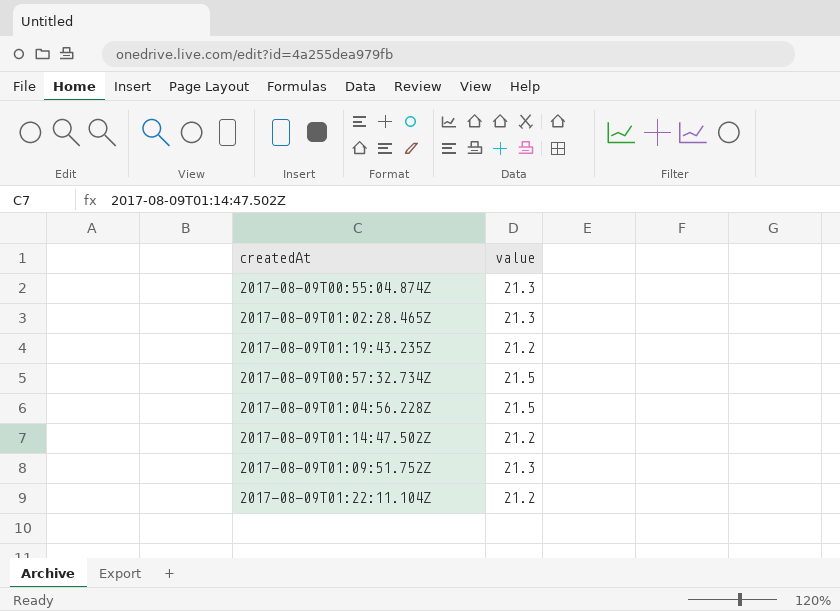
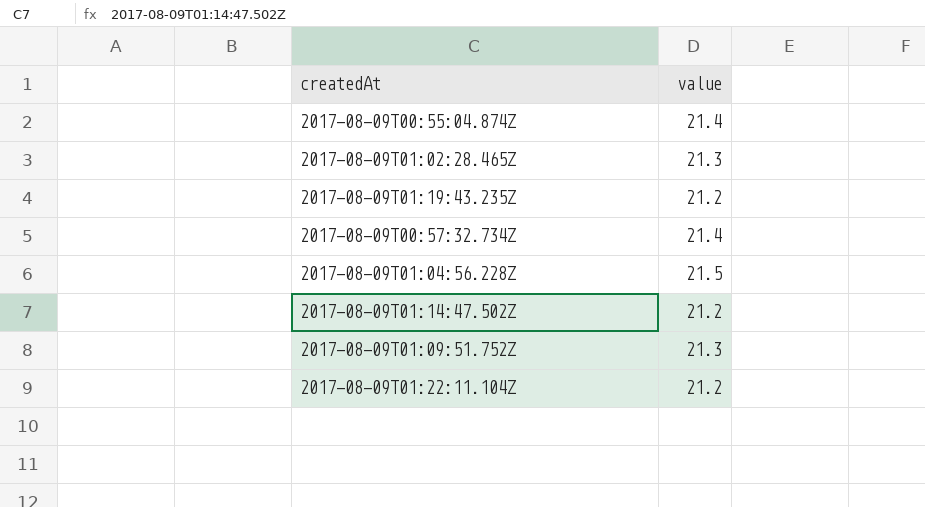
2017-08-09T00:55:04.874Z | value: 21.3 -> 21.4
2017-08-09T00:57:32.734Z | value: 21.5 -> 21.4

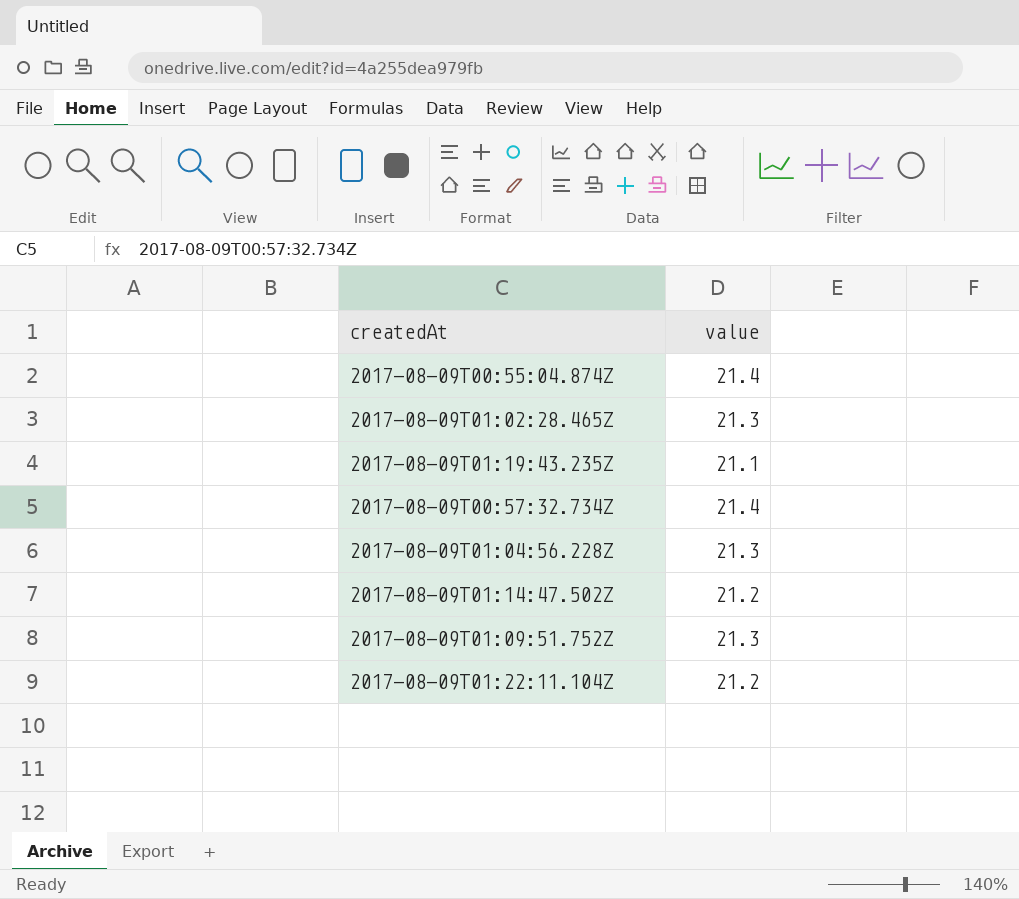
2017-08-09T01:19:43.235Z | value: 21.2 -> 21.1
2017-08-09T01:04:56.228Z | value: 21.5 -> 21.3

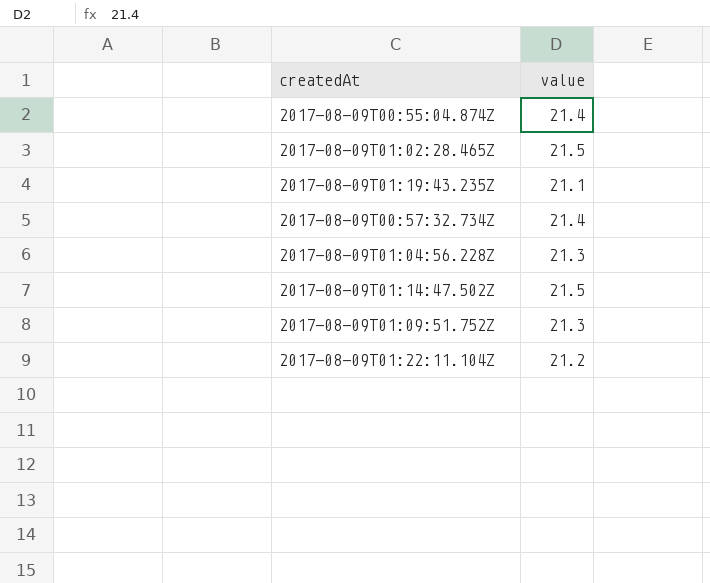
2017-08-09T01:02:28.465Z | value: 21.3 -> 21.5
2017-08-09T01:14:47.502Z | value: 21.2 -> 21.5

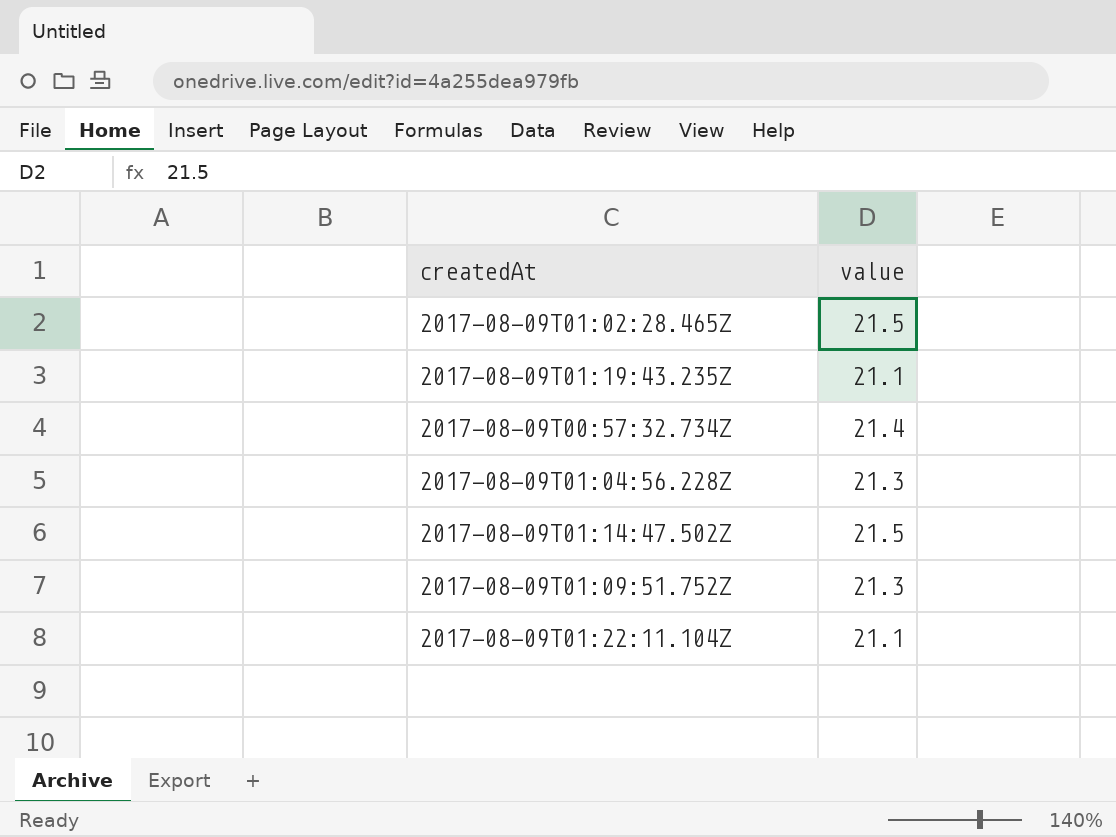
row 2017-08-09T00:55:04.874Z: 21.4 -> none
2017-08-09T01:22:11.104Z | value: 21.2 -> 21.1

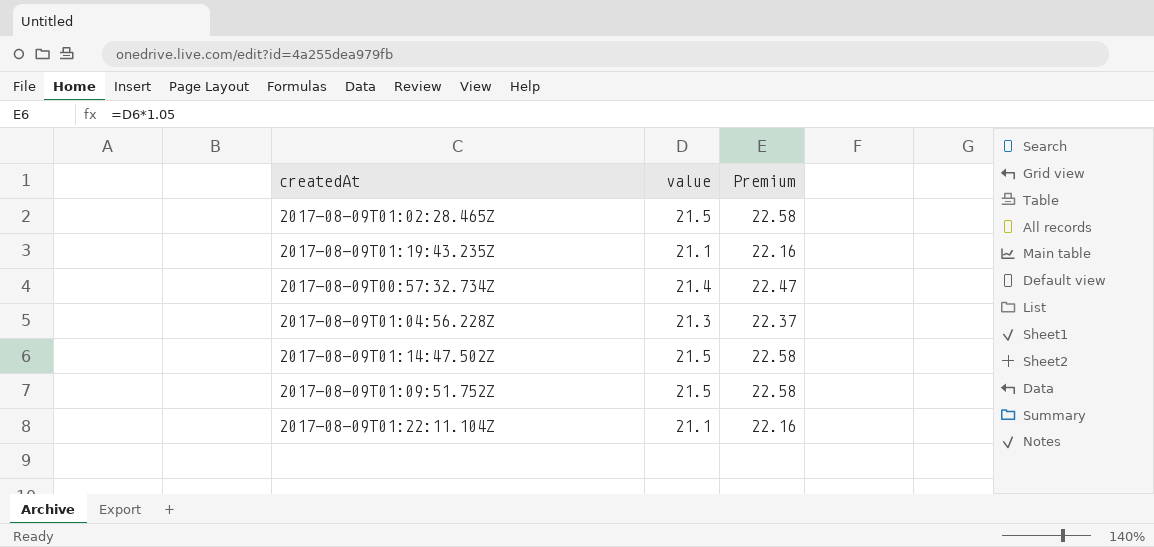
column Premium | formula: none -> [value] * 1.05
2017-08-09T01:09:51.752Z | value: 21.3 -> 21.5

